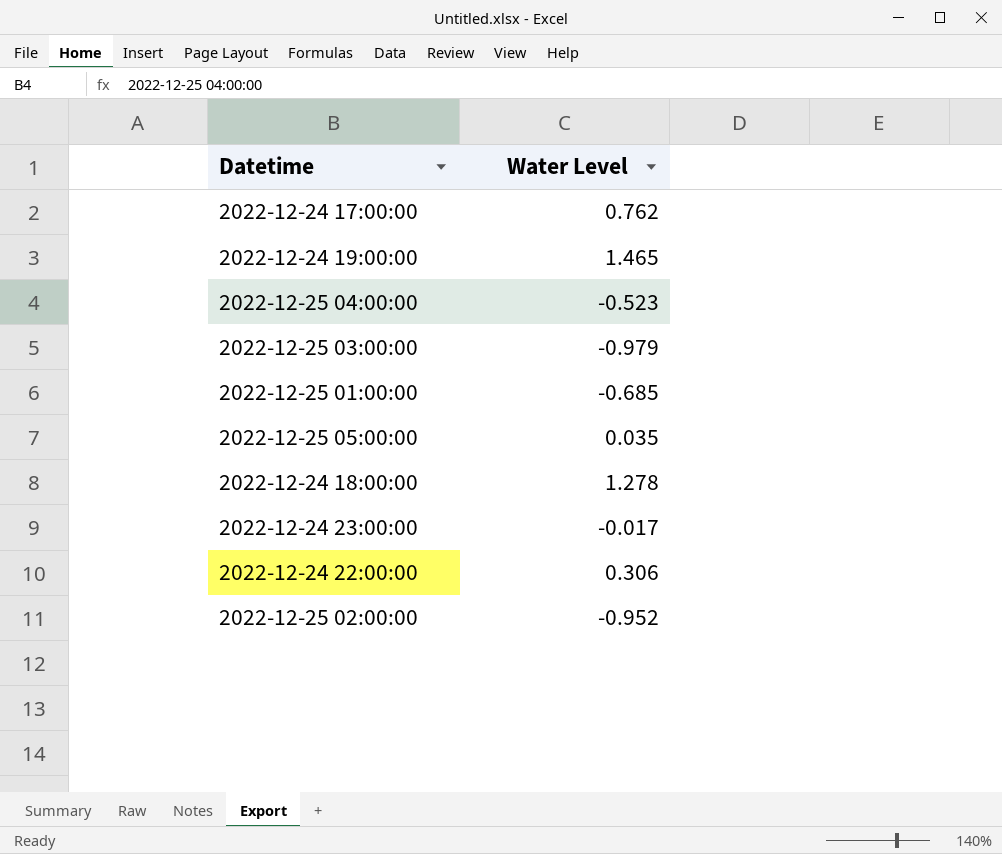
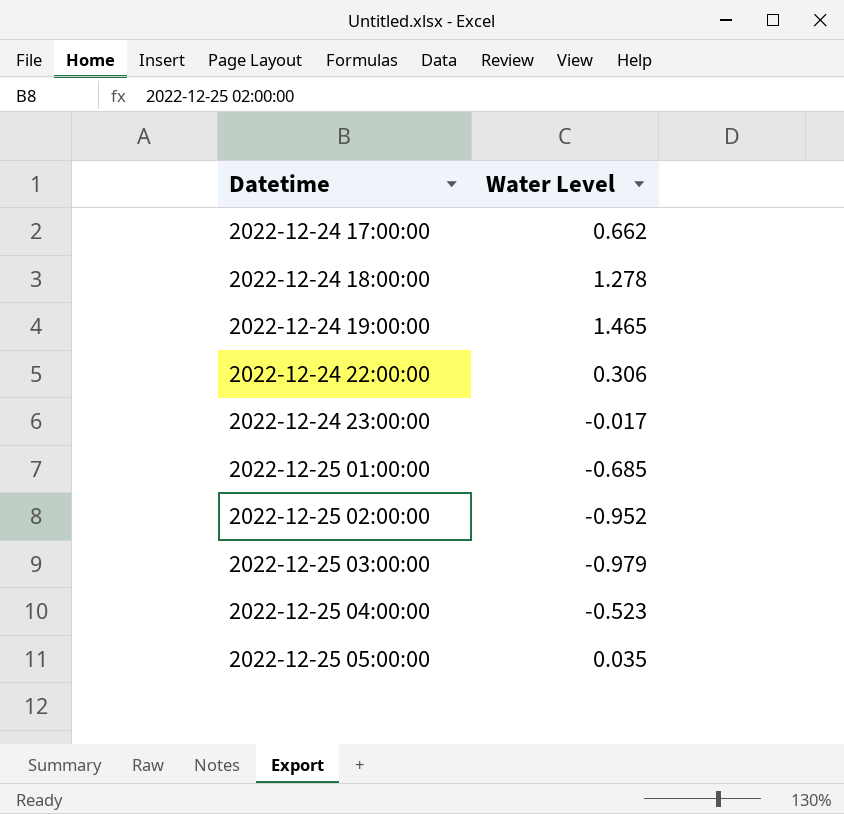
row order: none -> Datetime ascending
2022-12-24 17:00:00 | Water Level: 0.762 -> 0.662

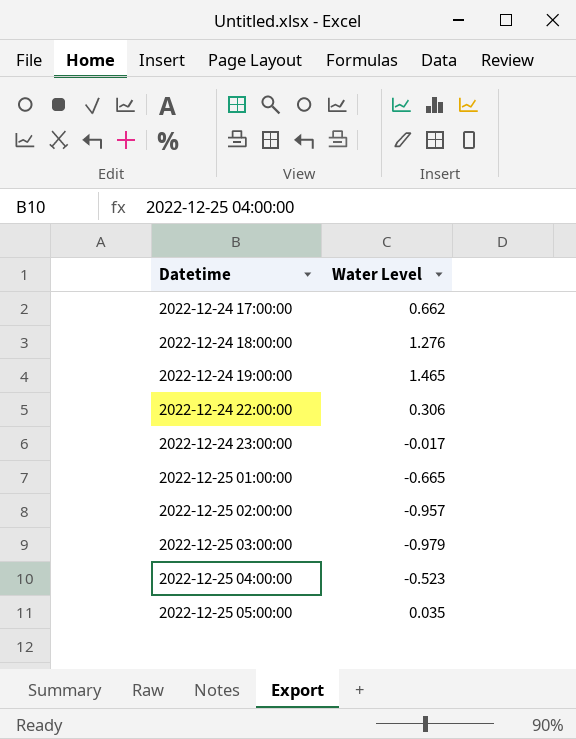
2022-12-24 18:00:00 | Water Level: 1.278 -> 1.276
2022-12-25 01:00:00 | Water Level: -0.685 -> -0.665
2022-12-25 02:00:00 | Water Level: -0.952 -> -0.957

